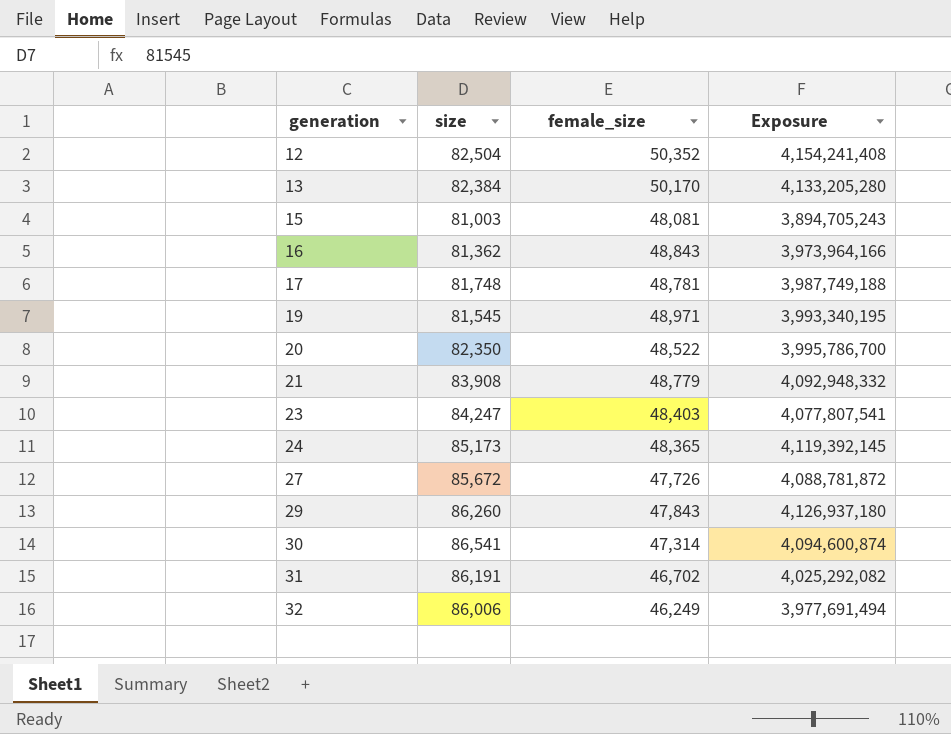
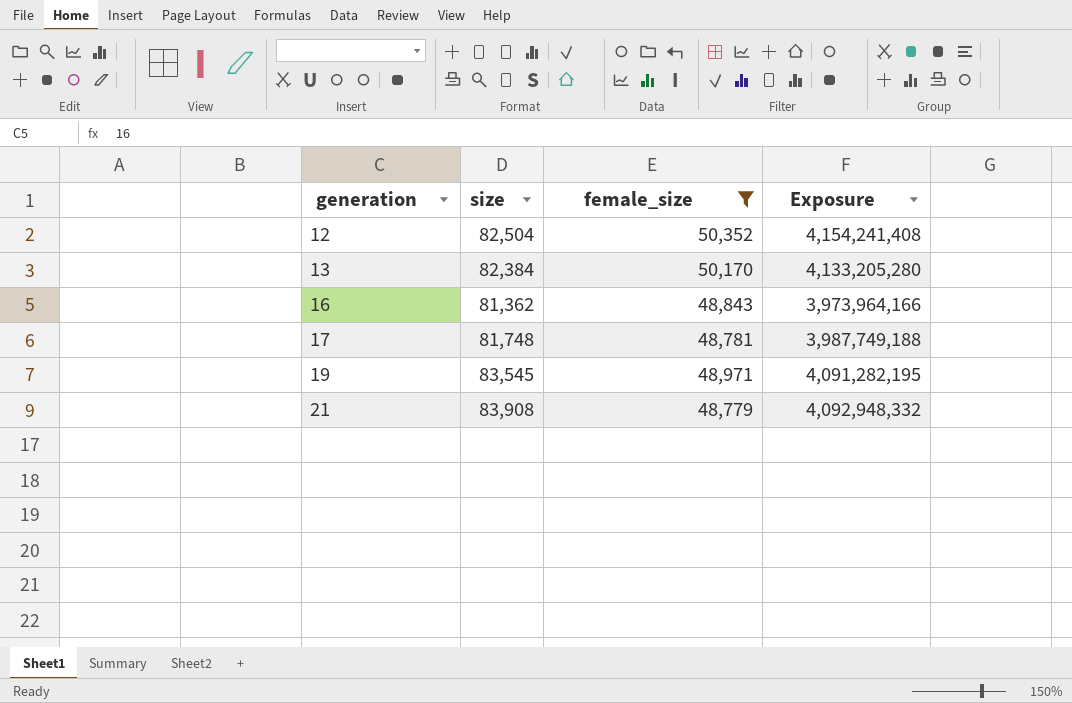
filter: none -> female_size >= 48,779
19 | size: 81,545 -> 83,545
19 | Exposure: 3,993,340,195 -> 4,091,282,195

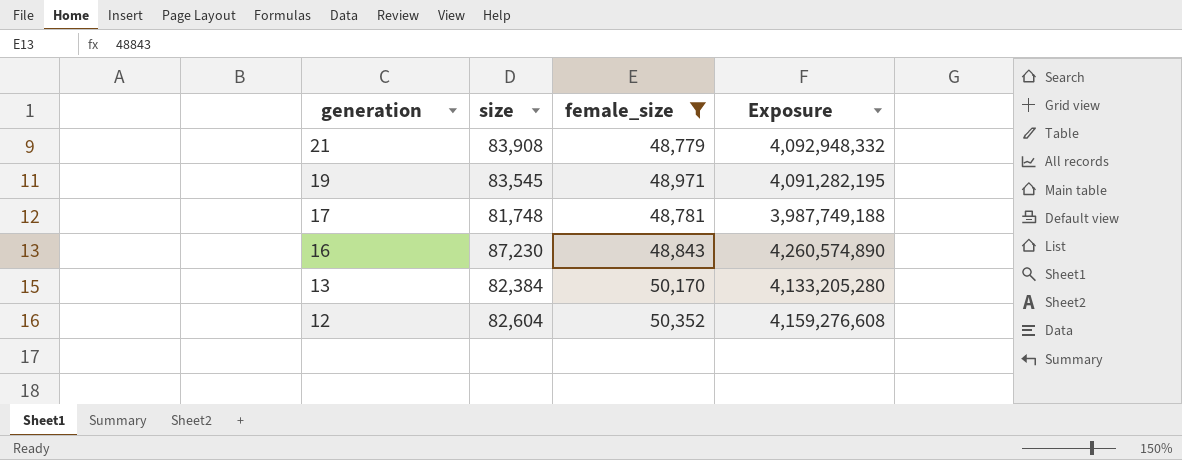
row order: generation ascending -> generation descending
16 | size: 81,362 -> 87,230
16 | Exposure: 3,973,964,166 -> 4,260,574,890
12 | size: 82,504 -> 82,604
12 | Exposure: 4,154,241,408 -> 4,159,276,608

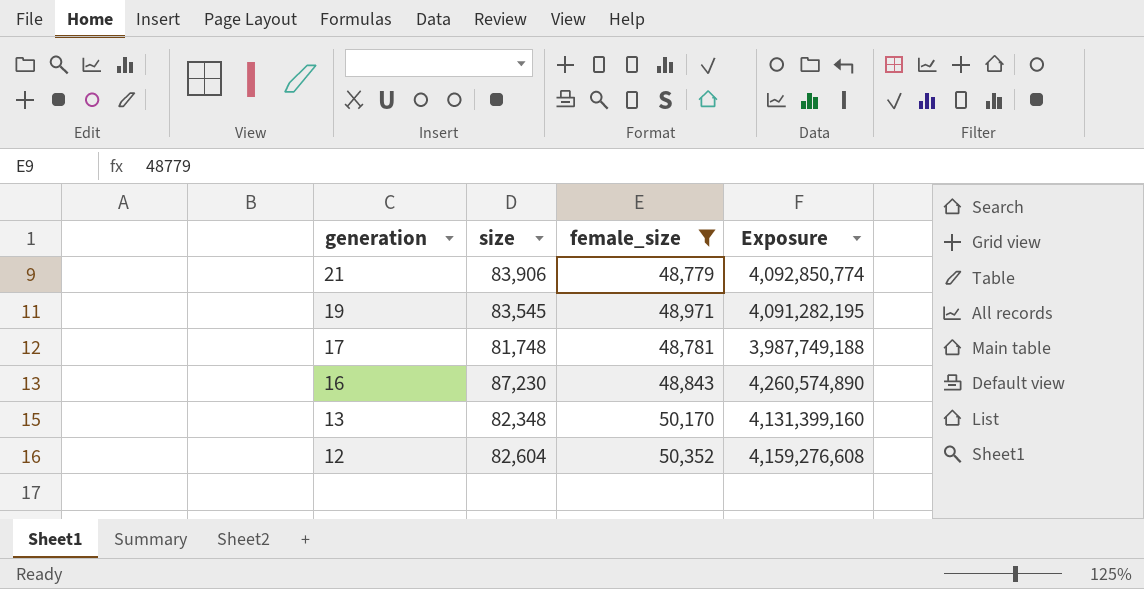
21 | size: 83,908 -> 83,906
21 | Exposure: 4,092,948,332 -> 4,092,850,774
13 | size: 82,384 -> 82,348
13 | Exposure: 4,133,205,280 -> 4,131,399,160

